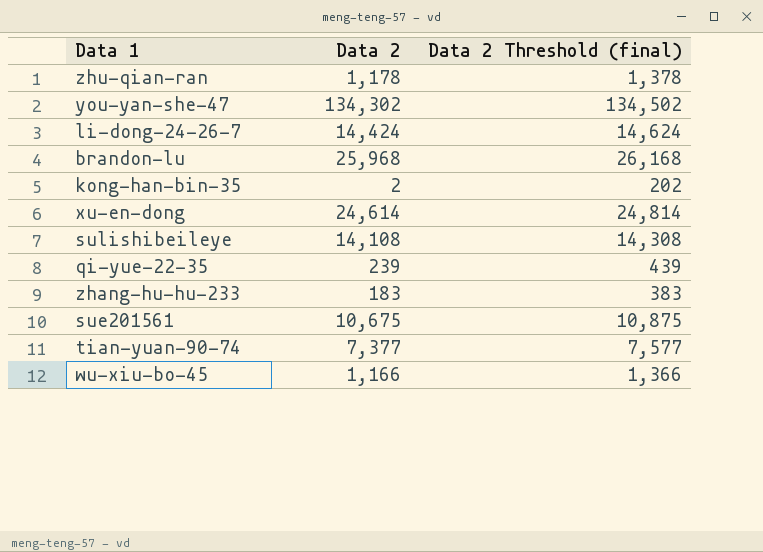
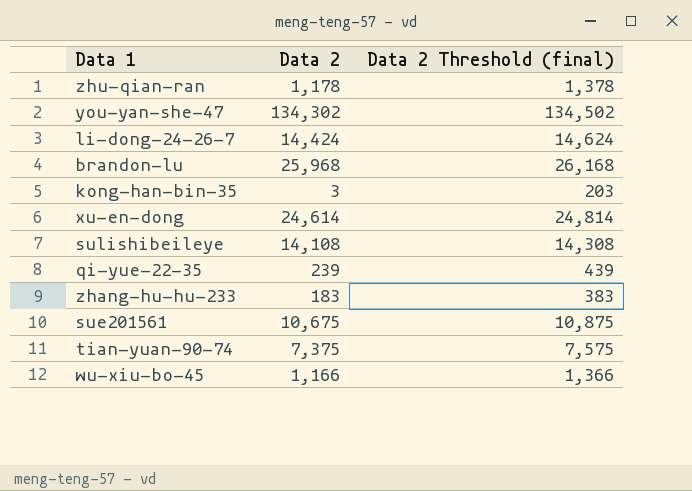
kong-han-bin-35 | Data 2: 2 -> 3
kong-han-bin-35 | Data 2 Threshold (final): 202 -> 203
tian-yuan-90-74 | Data 2: 7,377 -> 7,375
tian-yuan-90-74 | Data 2 Threshold (final): 7,577 -> 7,575

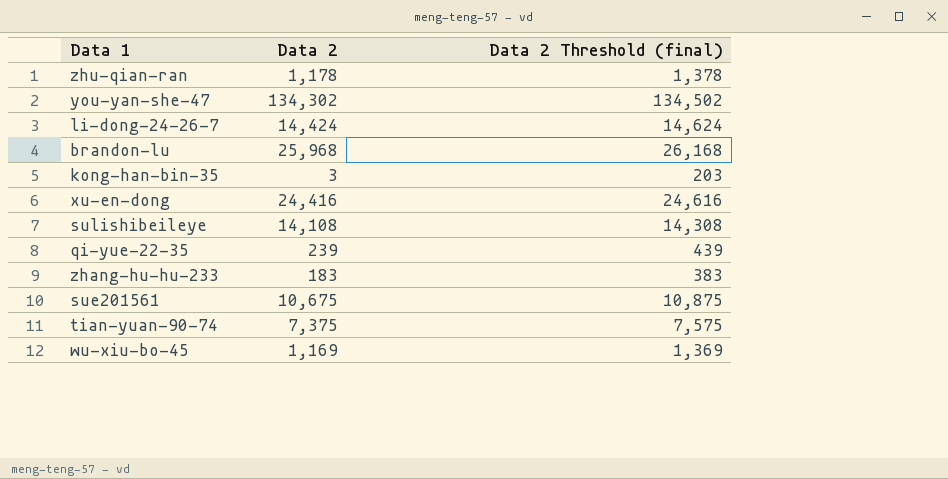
xu-en-dong | Data 2: 24,614 -> 24,416
xu-en-dong | Data 2 Threshold (final): 24,814 -> 24,616
wu-xiu-bo-45 | Data 2: 1,166 -> 1,169
wu-xiu-bo-45 | Data 2 Threshold (final): 1,366 -> 1,369

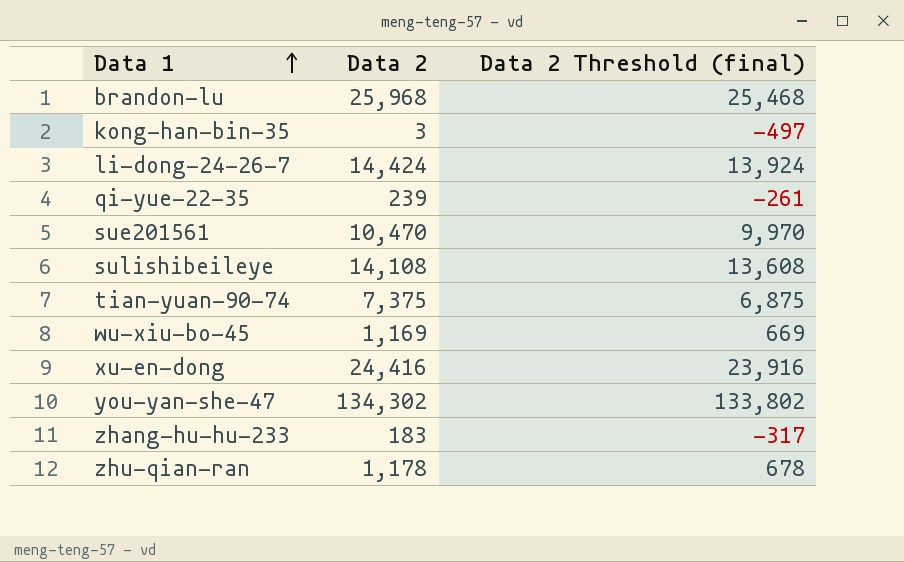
row order: none -> Data 1 ascending
column Data 2 Threshold (final) | formula: [Data 2] + 200 -> [Data 2] - 500
sue201561 | Data 2: 10,675 -> 10,470

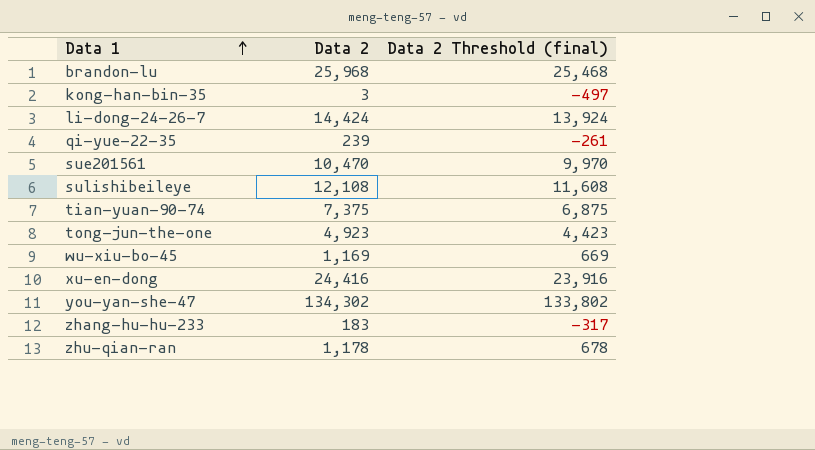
sulishibeileye | Data 2: 14,108 -> 12,108
sulishibeileye | Data 2 Threshold (final): 13,608 -> 11,608
row tong-jun-the-one: none -> 4,923 | 4,423

